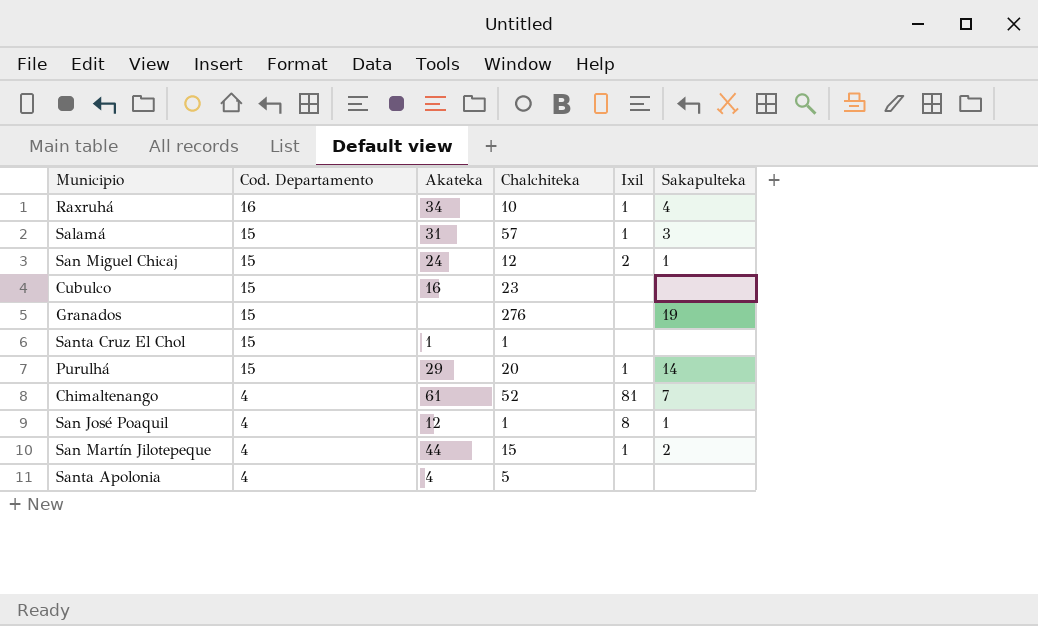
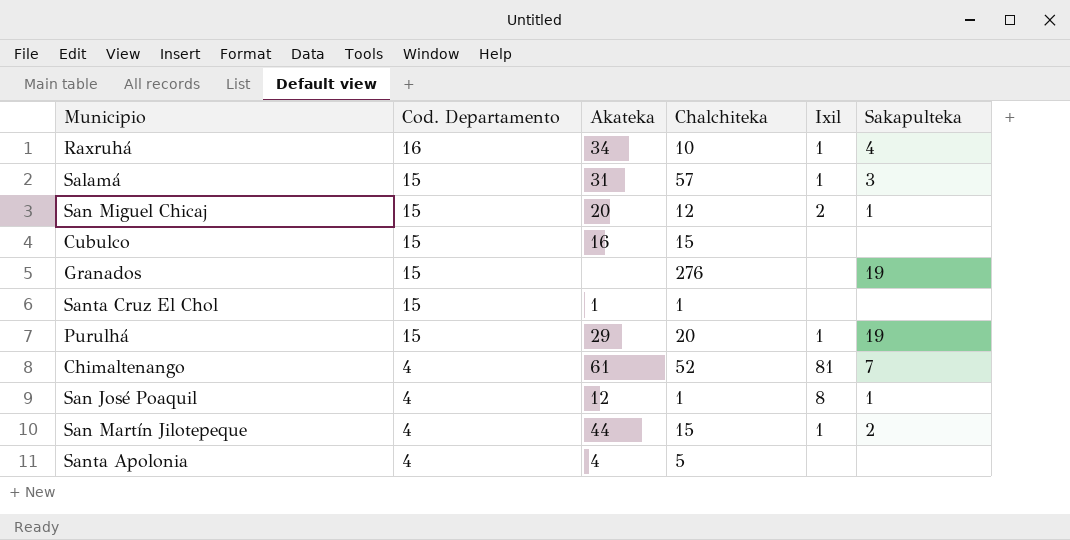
San Miguel Chicaj | Akateka: 24 -> 20
Cubulco | Chalchiteka: 23 -> 15
Purulhá | Sakapulteka: 14 -> 19

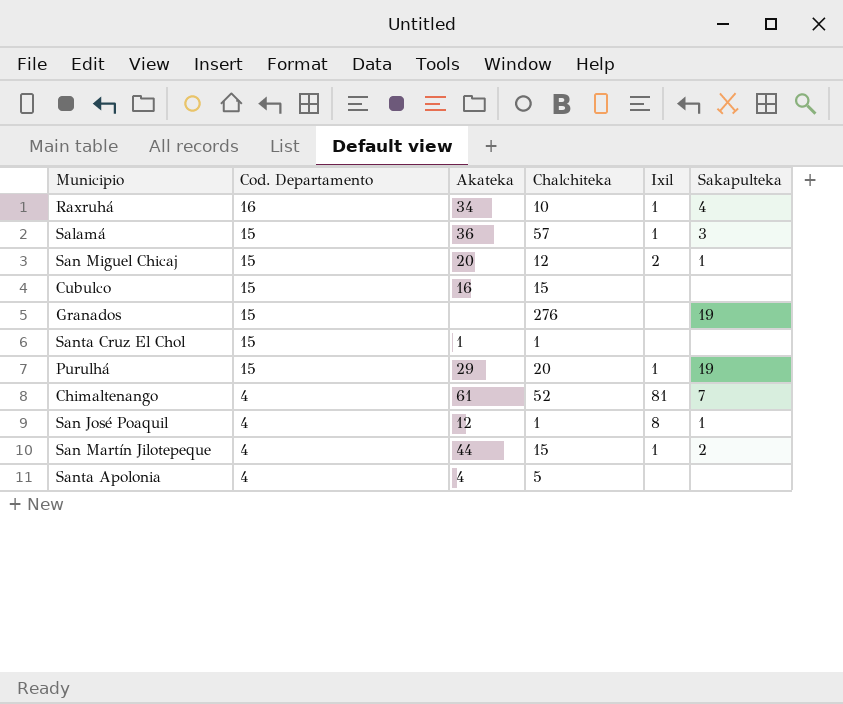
Salamá | Akateka: 31 -> 36

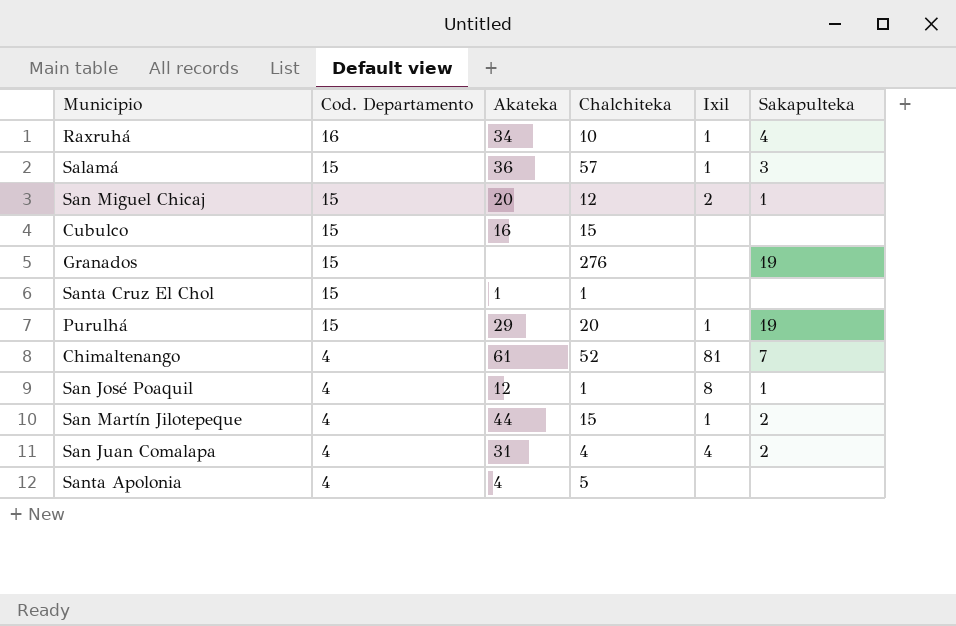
row San Juan Comalapa: none -> 4 | 31 | 4 | 4 | 2

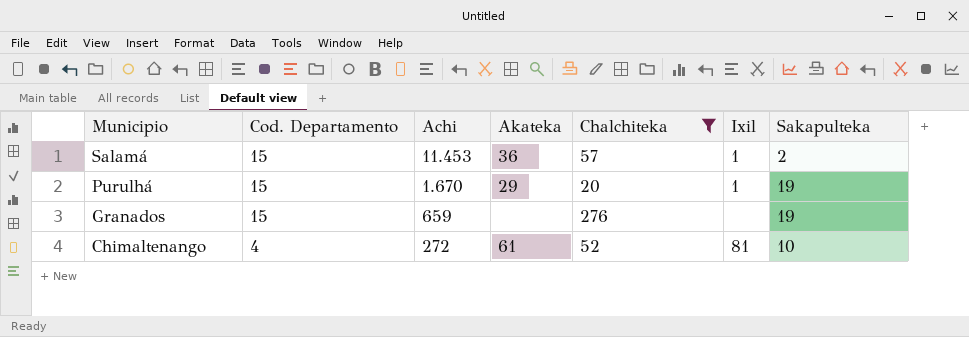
filter: none -> Chalchiteka >= 20
row order: Cod. Departamento descending -> Municipio descending
column Achi | position: none -> 3
Salamá | Sakapulteka: 3 -> 2
Chimaltenango | Sakapulteka: 7 -> 10

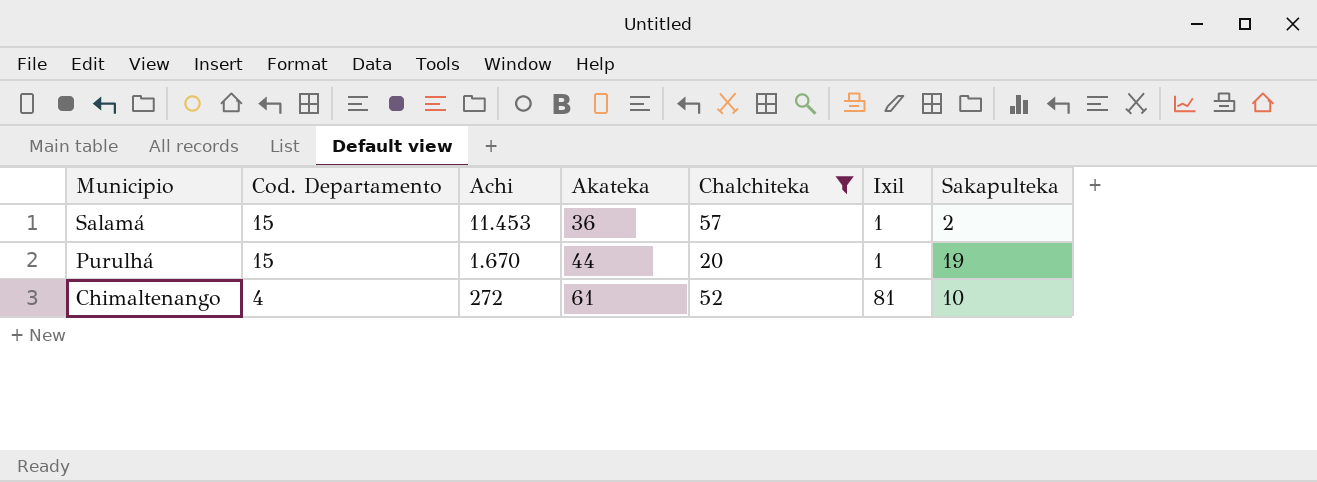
row Granados: 15 | 659 | none | 276 | none | 19 -> none
Purulhá | Akateka: 29 -> 44

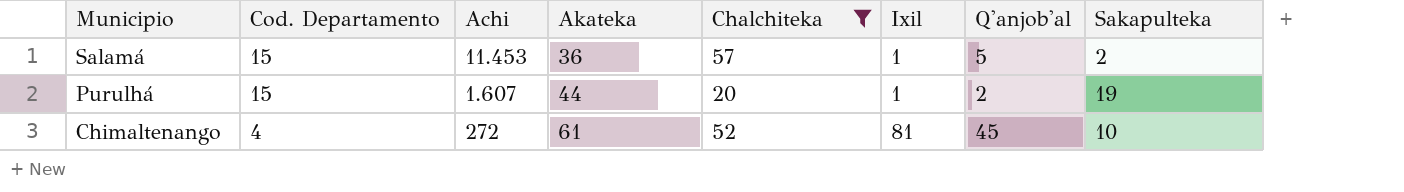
column Q'anjob'al | position: none -> 7
Purulhá | Achi: 1.670 -> 1.607

